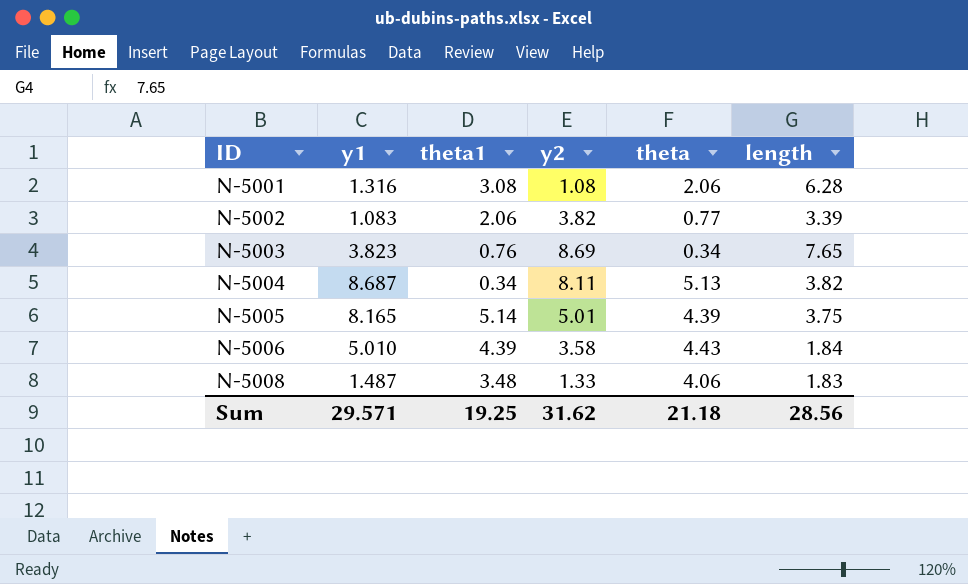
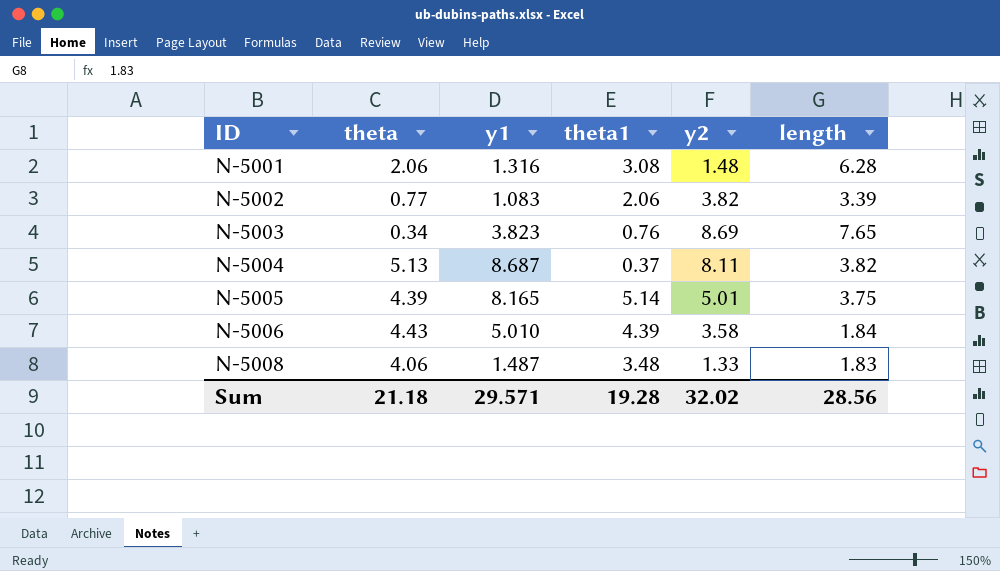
column theta | position: 5 -> 2
N-5001 | y2: 1.08 -> 1.48
N-5004 | theta1: 0.34 -> 0.37
Sum | theta1: 19.25 -> 19.28
Sum | y2: 31.62 -> 32.02

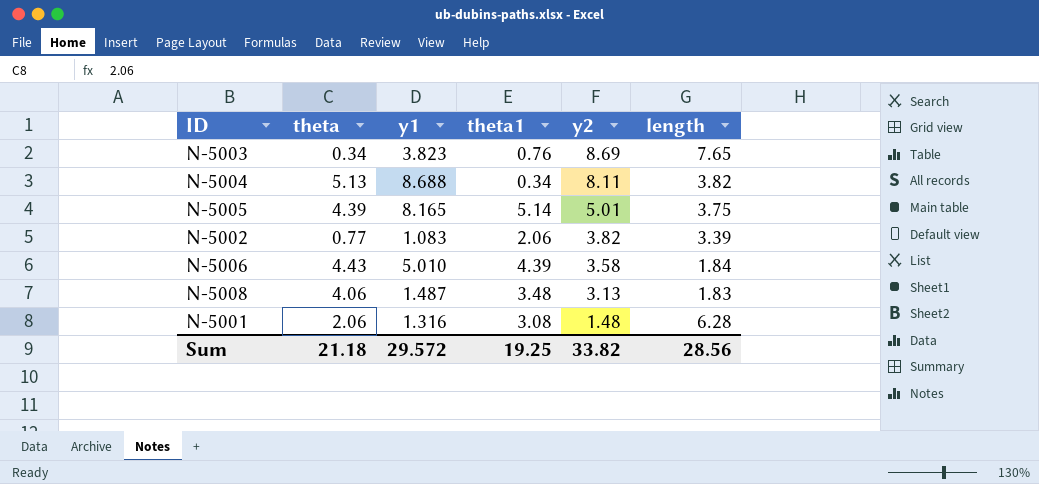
row order: ID ascending -> y2 descending
N-5004 | y1: 8.687 -> 8.688
N-5004 | theta1: 0.37 -> 0.34
N-5008 | y2: 1.33 -> 3.13
Sum | y1: 29.571 -> 29.572
Sum | theta1: 19.28 -> 19.25
Sum | y2: 32.02 -> 33.82

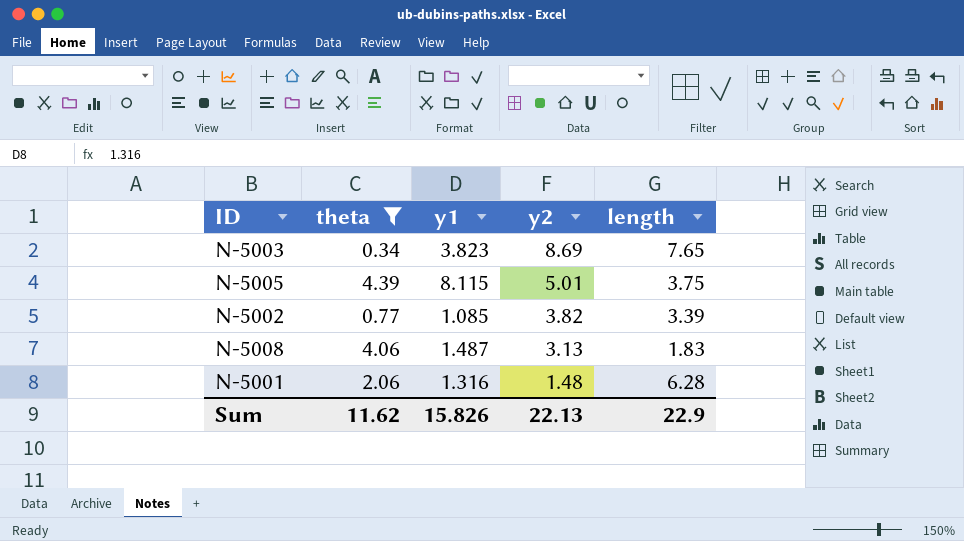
filter: none -> theta <= 4.39
column theta1 | position: 4 -> none
N-5005 | y1: 8.165 -> 8.115
N-5002 | y1: 1.083 -> 1.085
Sum | theta: 21.18 -> 11.62
Sum | y1: 29.572 -> 15.826
Sum | y2: 33.82 -> 22.13
Sum | length: 28.56 -> 22.9

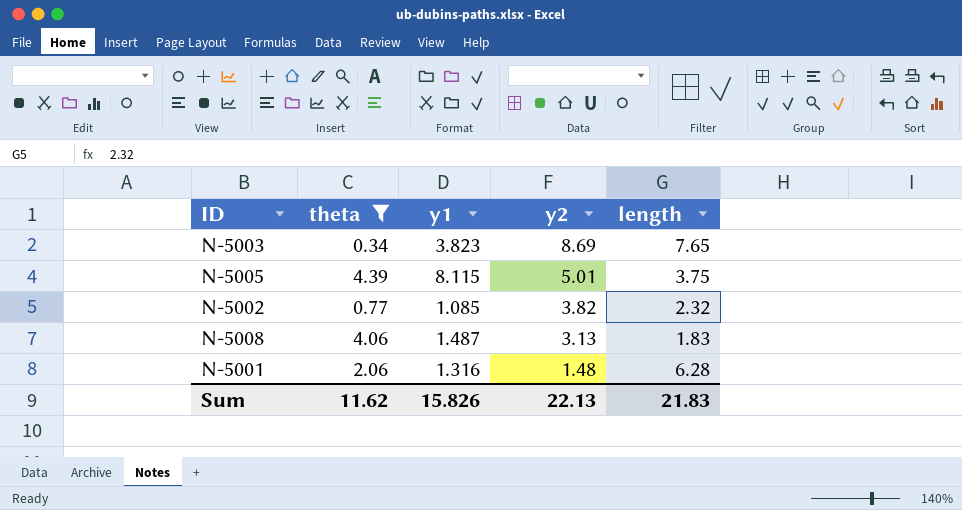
N-5002 | length: 3.39 -> 2.32
Sum | length: 22.9 -> 21.83

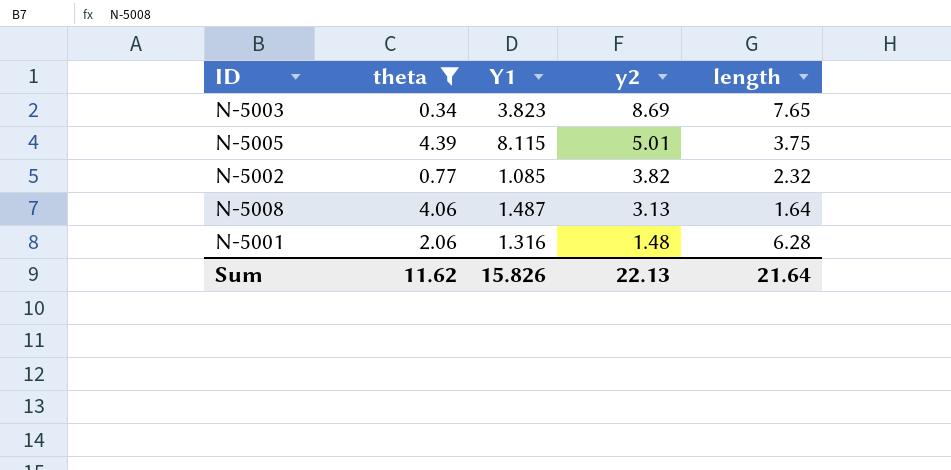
column name: y1 -> Y1
N-5008 | length: 1.83 -> 1.64
Sum | length: 21.83 -> 21.64

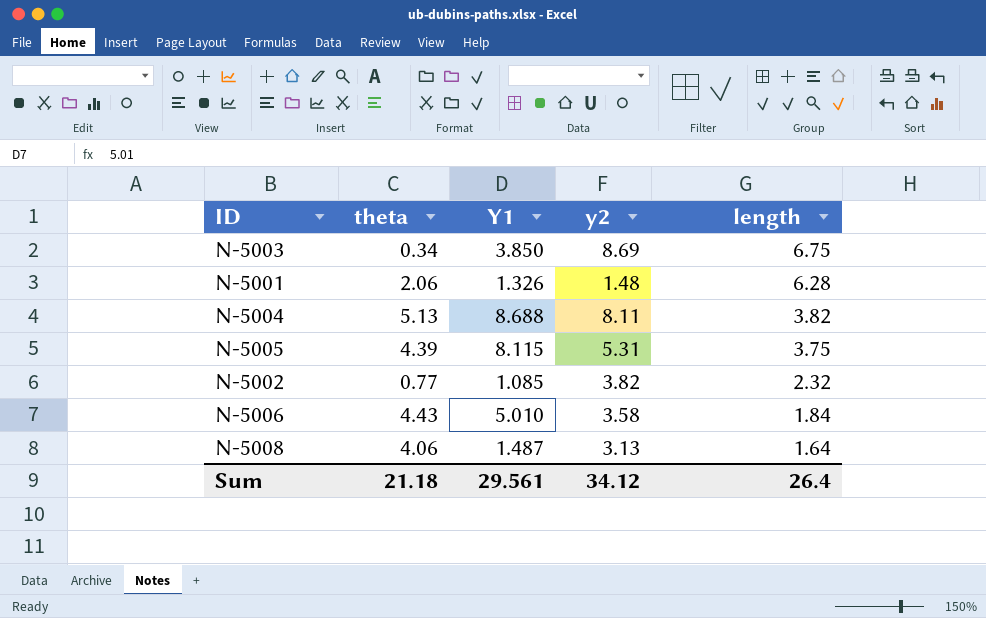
filter: theta <= 4.39 -> none
row order: y2 descending -> length descending
N-5003 | Y1: 3.823 -> 3.850
N-5003 | length: 7.65 -> 6.75
N-5001 | Y1: 1.316 -> 1.326
N-5005 | y2: 5.01 -> 5.31
Sum | theta: 11.62 -> 21.18
Sum | Y1: 15.826 -> 29.561
Sum | y2: 22.13 -> 34.12
Sum | length: 21.64 -> 26.4

